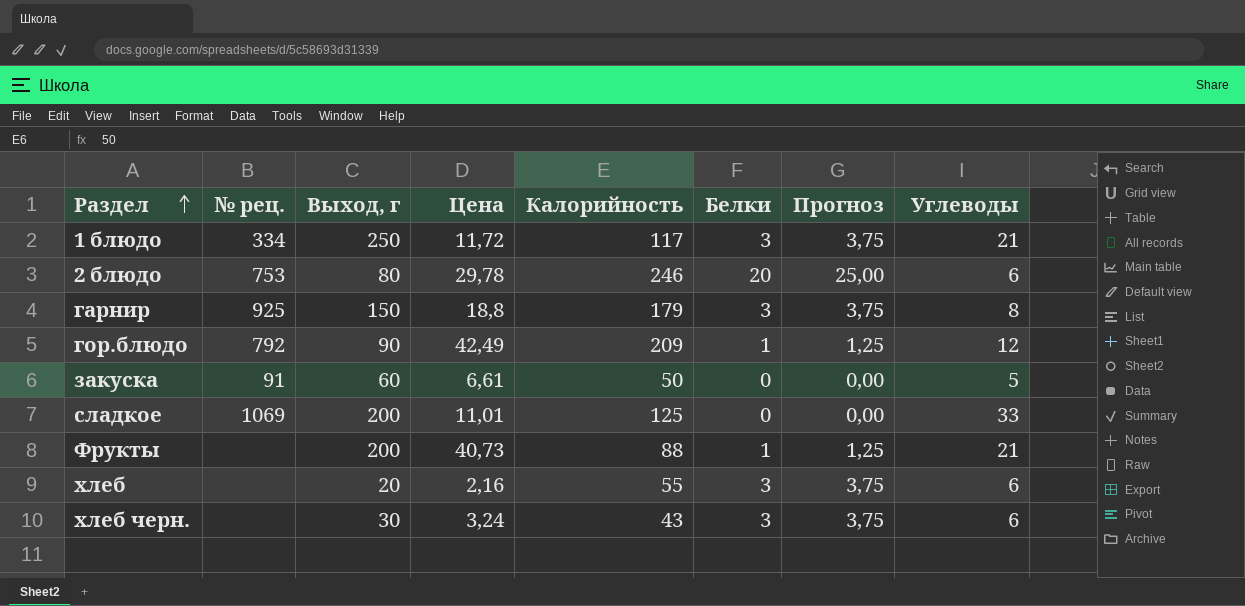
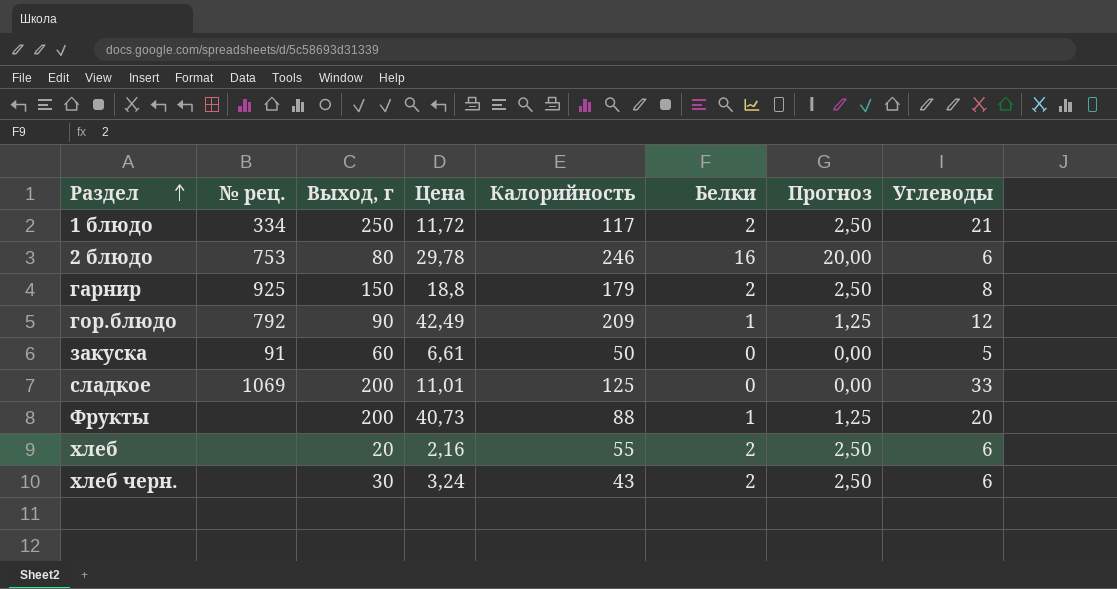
1 блюдо | Белки: 3 -> 2
1 блюдо | Прогноз: 3,75 -> 2,50
2 блюдо | Белки: 20 -> 16
2 блюдо | Прогноз: 25,00 -> 20,00
гарнир | Белки: 3 -> 2
гарнир | Прогноз: 3,75 -> 2,50
Фрукты | Углеводы: 21 -> 20
хлеб | Белки: 3 -> 2
хлеб | Прогноз: 3,75 -> 2,50
хлеб черн. | Белки: 3 -> 2
хлеб черн. | Прогноз: 3,75 -> 2,50

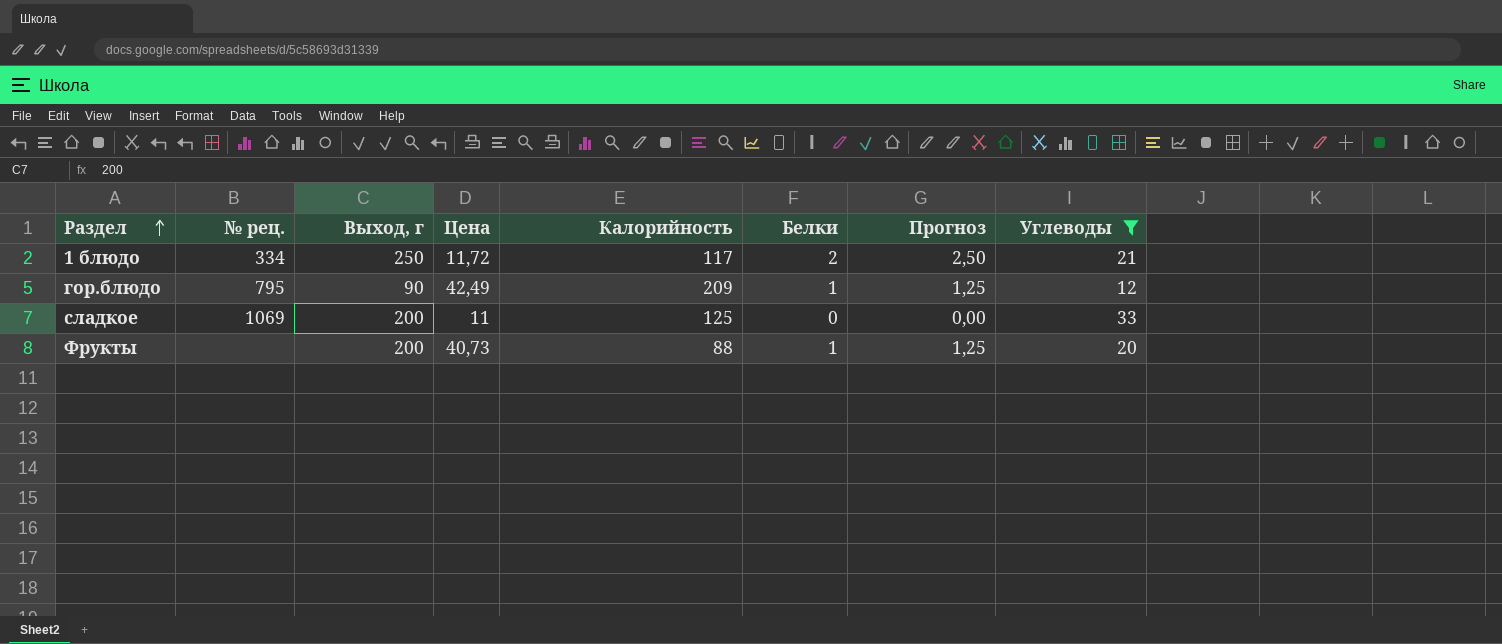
filter: none -> Углеводы >= 12
гор.блюдо | № рец.: 792 -> 795
сладкое | Цена: 11,01 -> 11

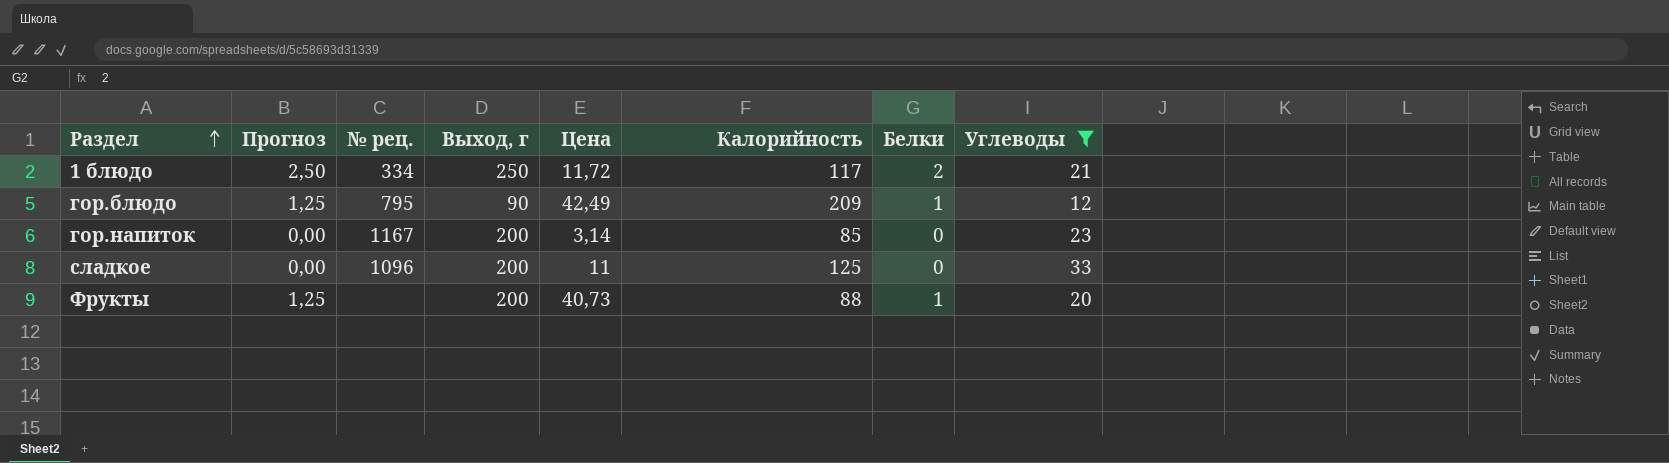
column Прогноз | position: 7 -> 2
row гор.напиток: none -> 0,00 | 1167 | 200 | 3,14 | 85 | 0 | 23
сладкое | № рец.: 1069 -> 1096

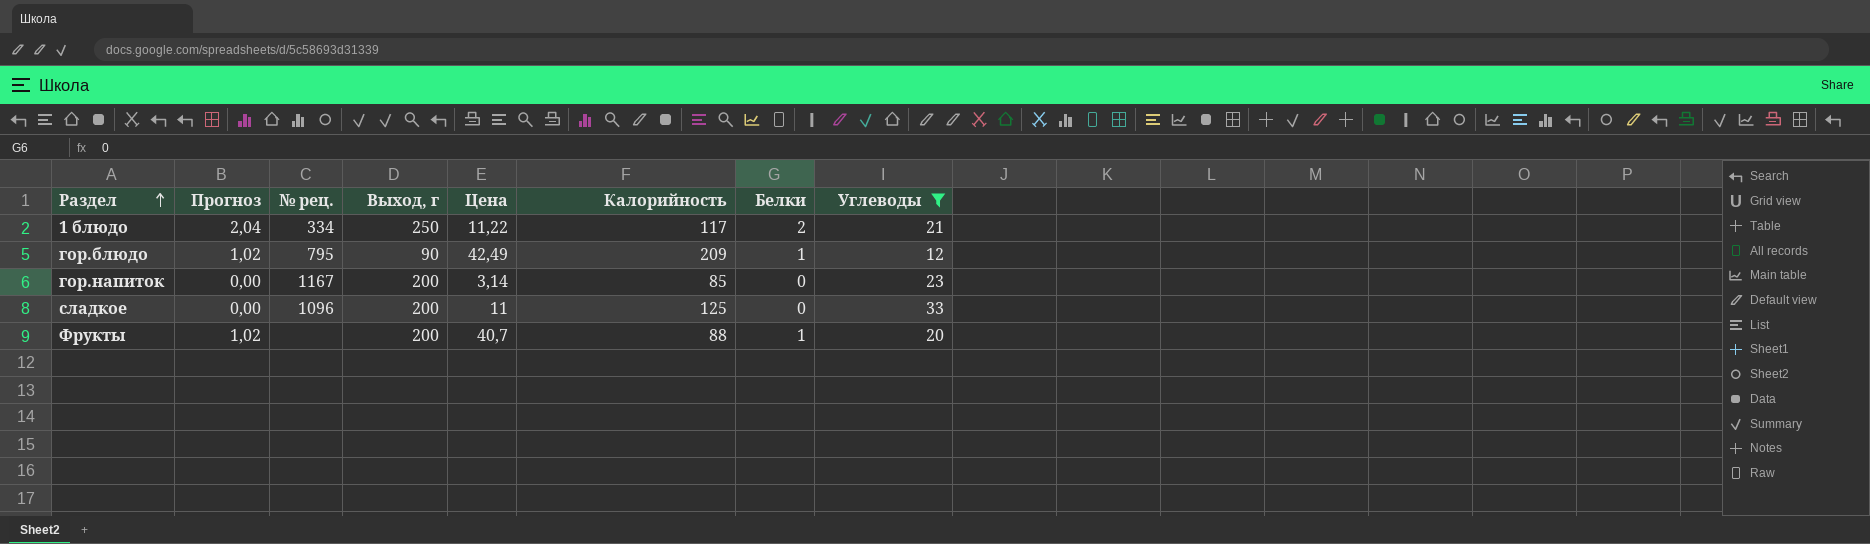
column Прогноз | formula: [Белки] * 1,25 -> [Белки] * 1,02
1 блюдо | Цена: 11,72 -> 11,22
Фрукты | Цена: 40,73 -> 40,7

